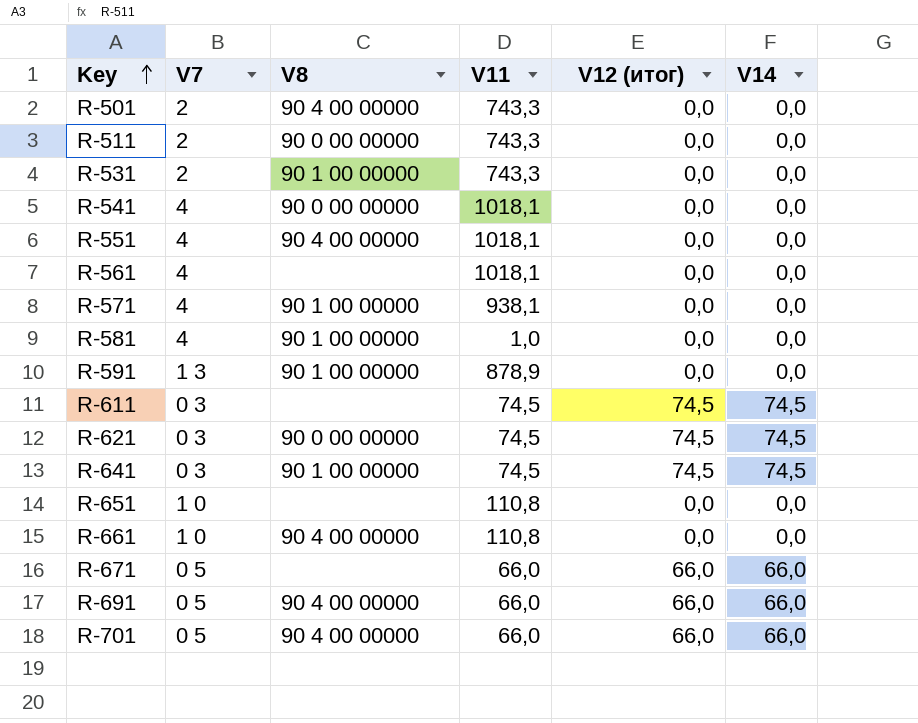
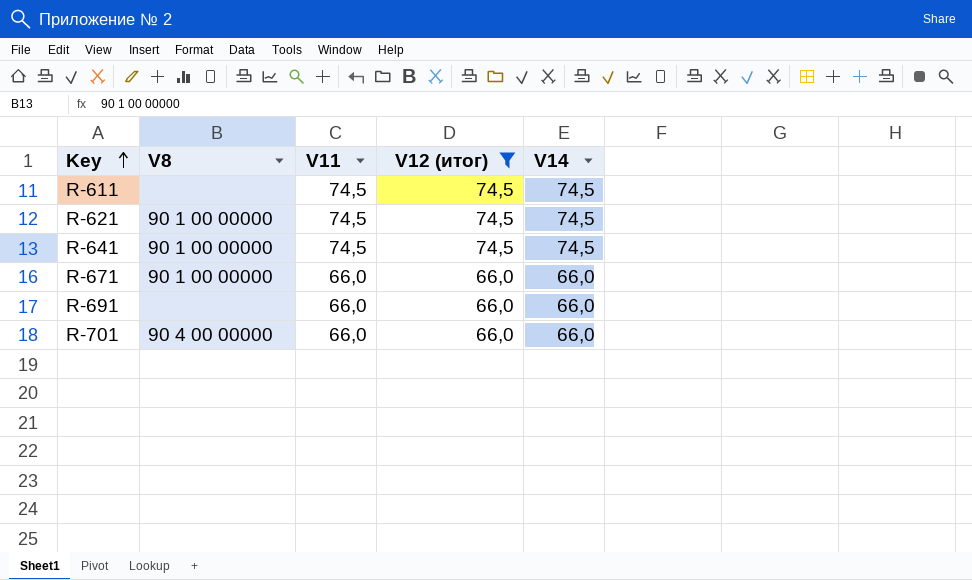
filter: none -> V12 (итог) != 0,0
column V7 | position: 2 -> none
R-621 | V8: 90 0 00 00000 -> 90 1 00 00000
R-671 | V8: none -> 90 1 00 00000
R-691 | V8: 90 4 00 00000 -> none

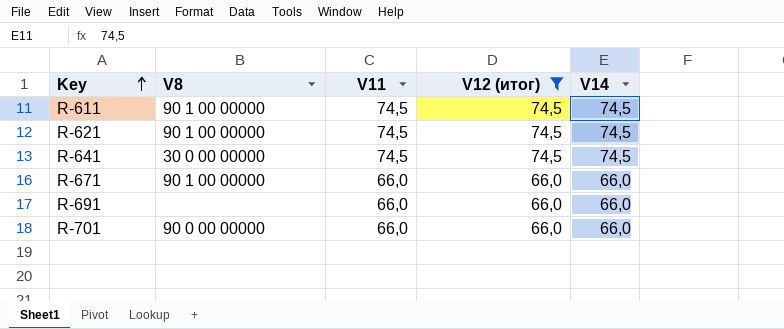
R-611 | V8: none -> 90 1 00 00000
R-641 | V8: 90 1 00 00000 -> 30 0 00 00000
R-701 | V8: 90 4 00 00000 -> 90 0 00 00000

